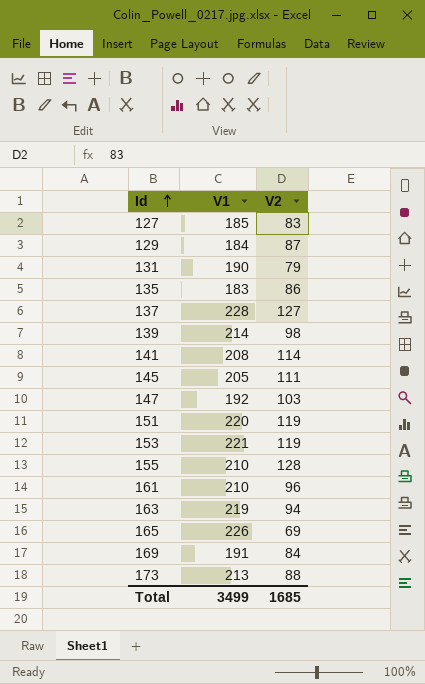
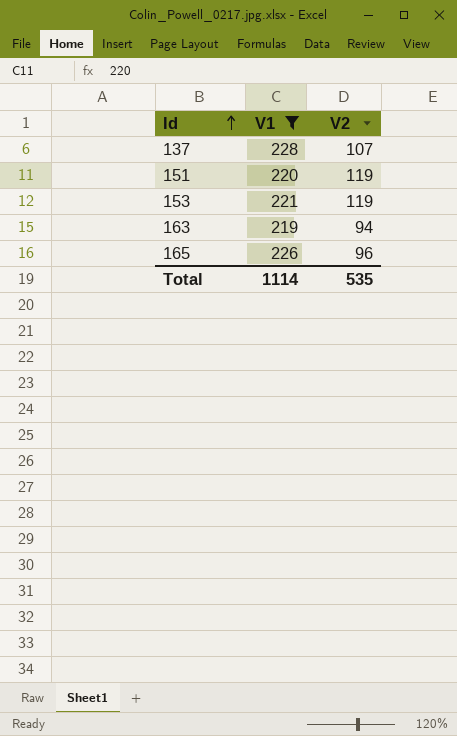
filter: none -> V1 >= 219
137 | V2: 127 -> 107
165 | V2: 69 -> 96
Total | V1: 3499 -> 1114
Total | V2: 1685 -> 535

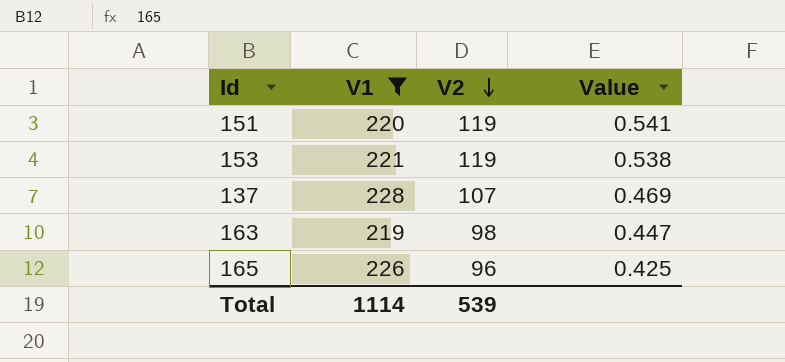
row order: Id ascending -> V2 descending
column Value | formula: none -> [V2] / [V1]
163 | V2: 94 -> 98
Total | V2: 535 -> 539

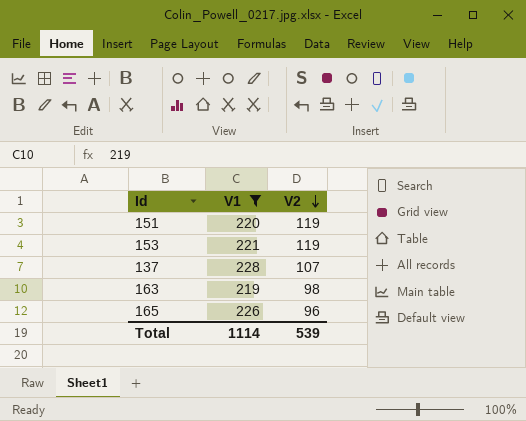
column Value | formula: [V2] / [V1] -> none

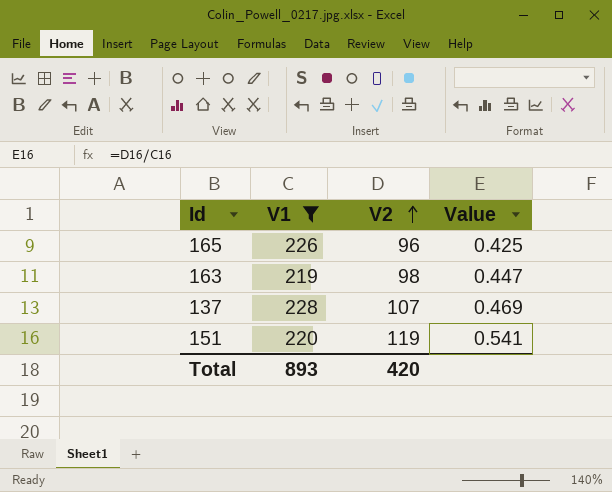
row order: V2 descending -> V2 ascending
column Value | formula: none -> [V2] / [V1]
row 153: 221 | 119 -> none
Total | V1: 1114 -> 893
Total | V2: 539 -> 420

